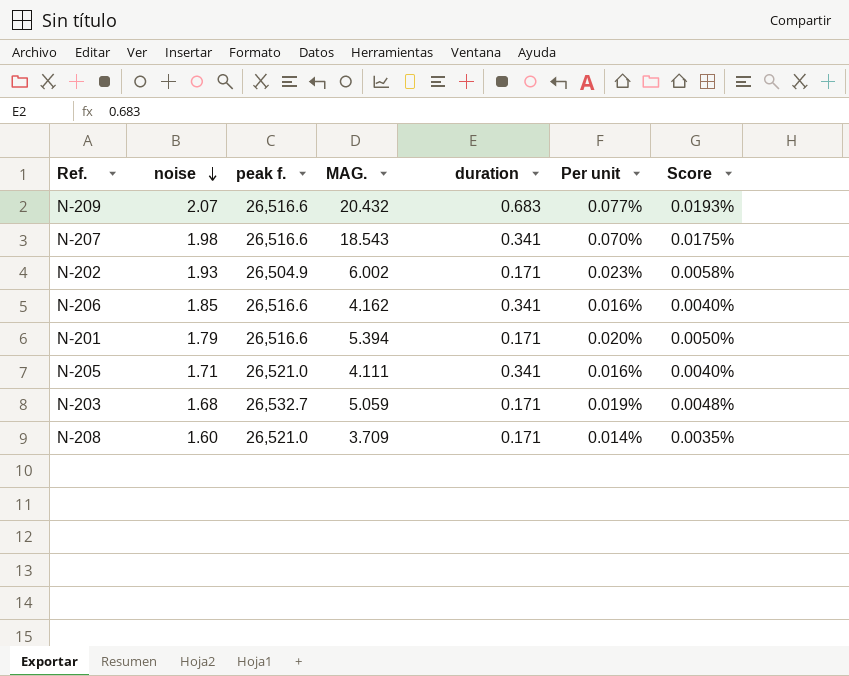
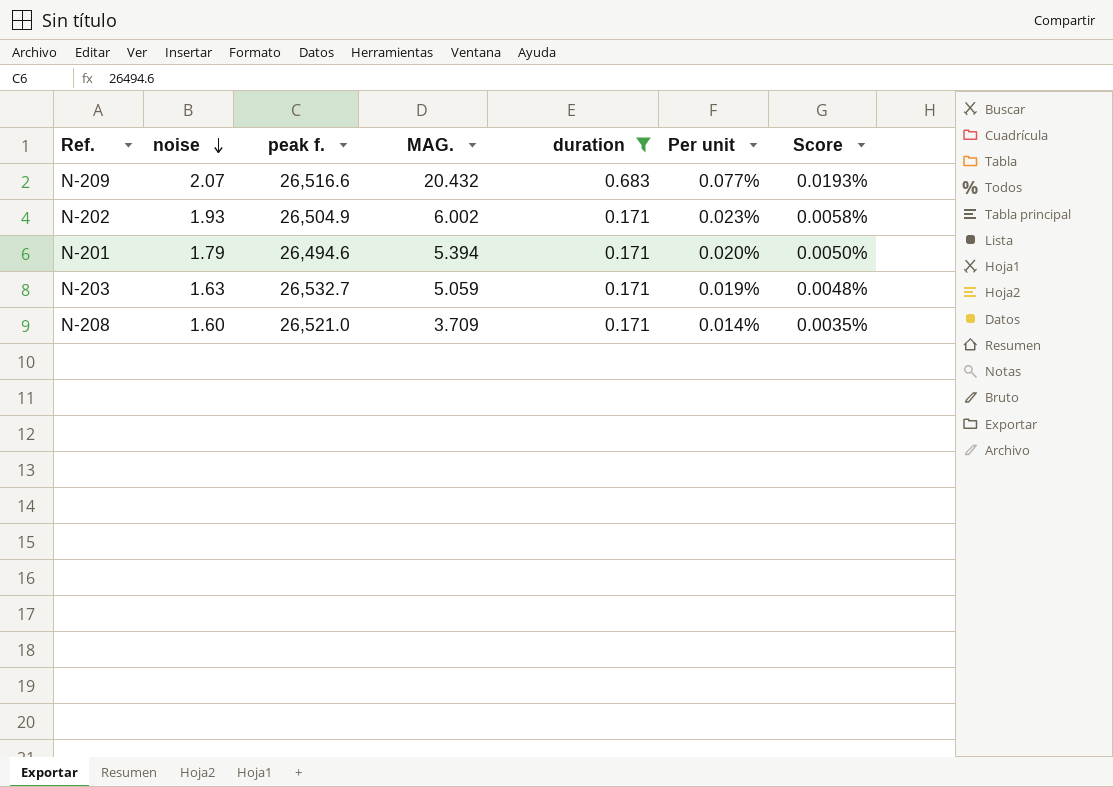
filter: none -> duration != 0.341
N-201 | peak f.: 26,516.6 -> 26,494.6
N-203 | noise: 1.68 -> 1.63

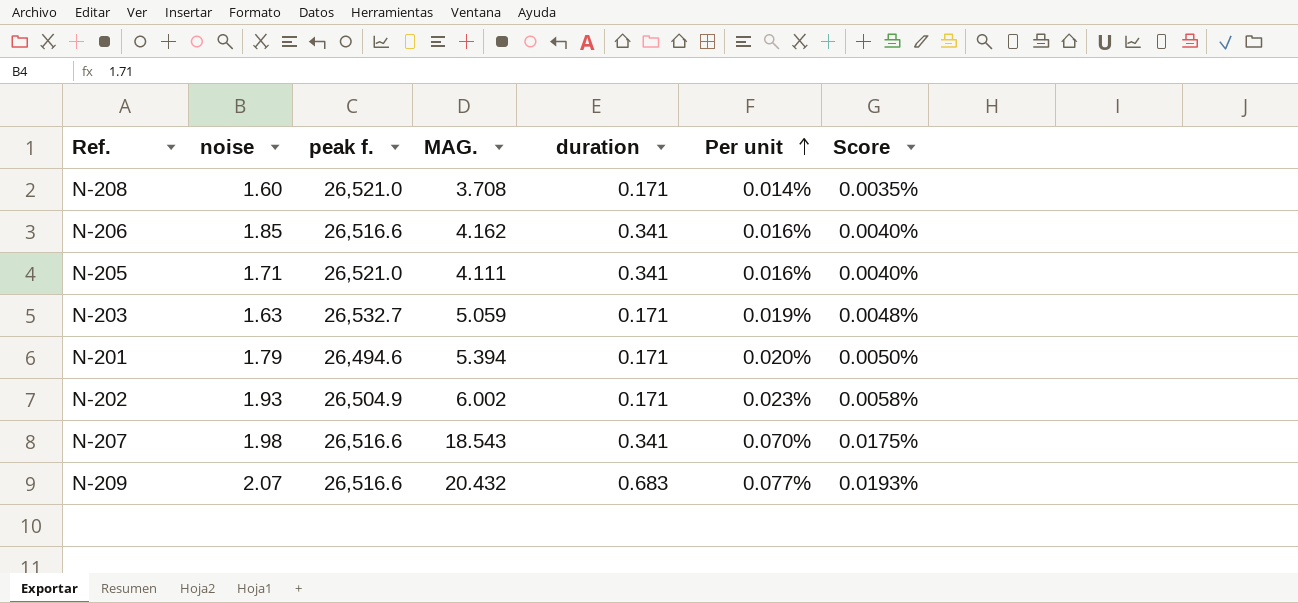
filter: duration != 0.341 -> none
row order: noise descending -> Per unit ascending
N-208 | MAG.: 3.709 -> 3.708

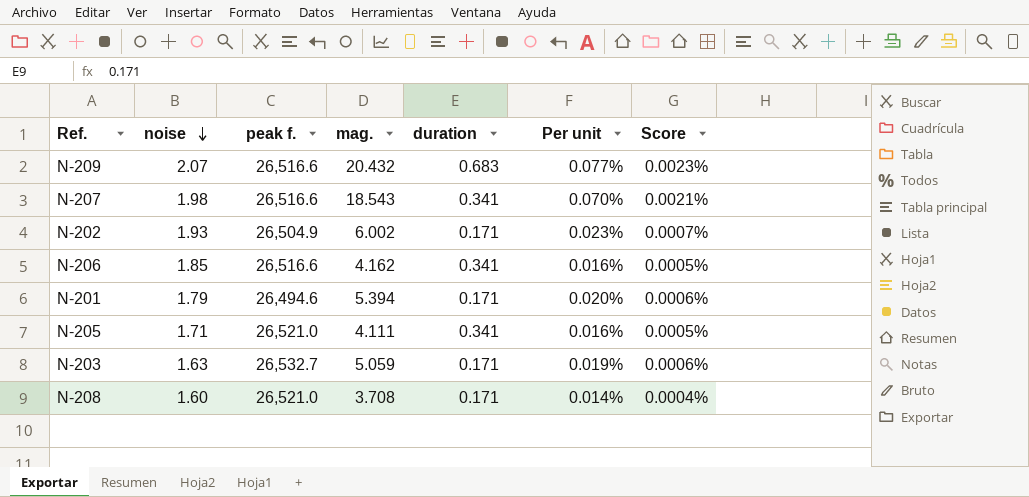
row order: Per unit ascending -> noise descending
column name: MAG. -> mag.
column Score | formula: [Per unit] * 0.25 -> [Per unit] * 0.03

